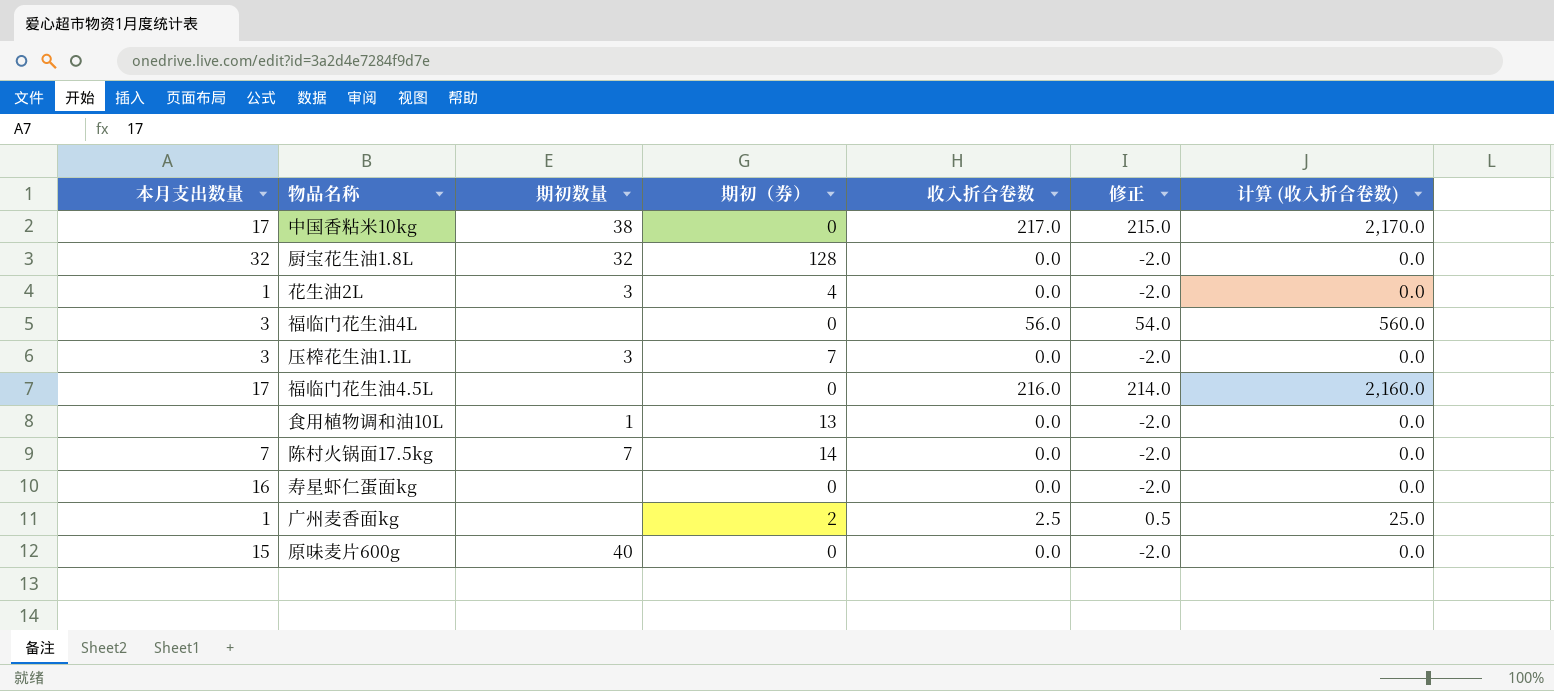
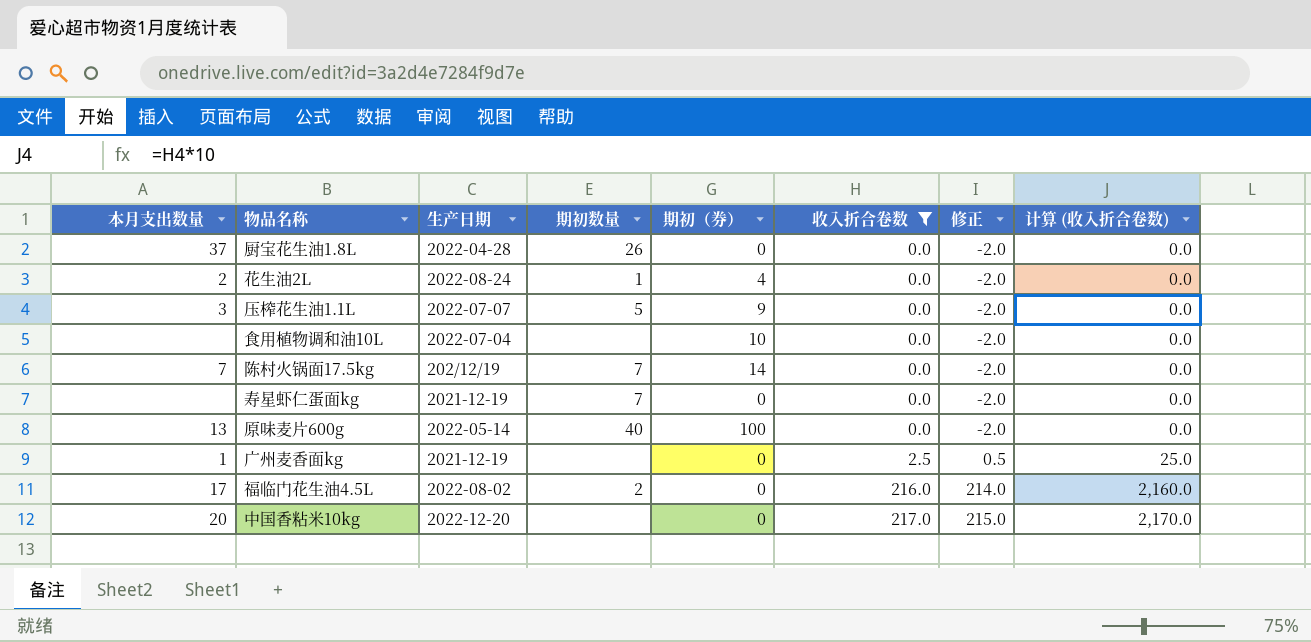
filter: none -> 收入折合卷数 != 56.0
row order: none -> 收入折合卷数 ascending
column 生产日期 | position: none -> 3
厨宝花生油1.8L | 本月支出数量: 32 -> 37
厨宝花生油1.8L | 期初数量: 32 -> 26
厨宝花生油1.8L | 期初（券）: 128 -> 0
花生油2L | 本月支出数量: 1 -> 2
花生油2L | 期初数量: 3 -> 1
压榨花生油1.1L | 期初数量: 3 -> 5
压榨花生油1.1L | 期初（券）: 7 -> 9
食用植物调和油10L | 期初数量: 1 -> none
食用植物调和油10L | 期初（券）: 13 -> 10
寿星虾仁蛋面kg | 本月支出数量: 16 -> none
寿星虾仁蛋面kg | 期初数量: none -> 7
原味麦片600g | 本月支出数量: 15 -> 13
原味麦片600g | 期初（券）: 0 -> 100
广州麦香面kg | 期初（券）: 2 -> 0
福临门花生油4.5L | 期初数量: none -> 2
中国香粘米10kg | 本月支出数量: 17 -> 20
中国香粘米10kg | 期初数量: 38 -> none

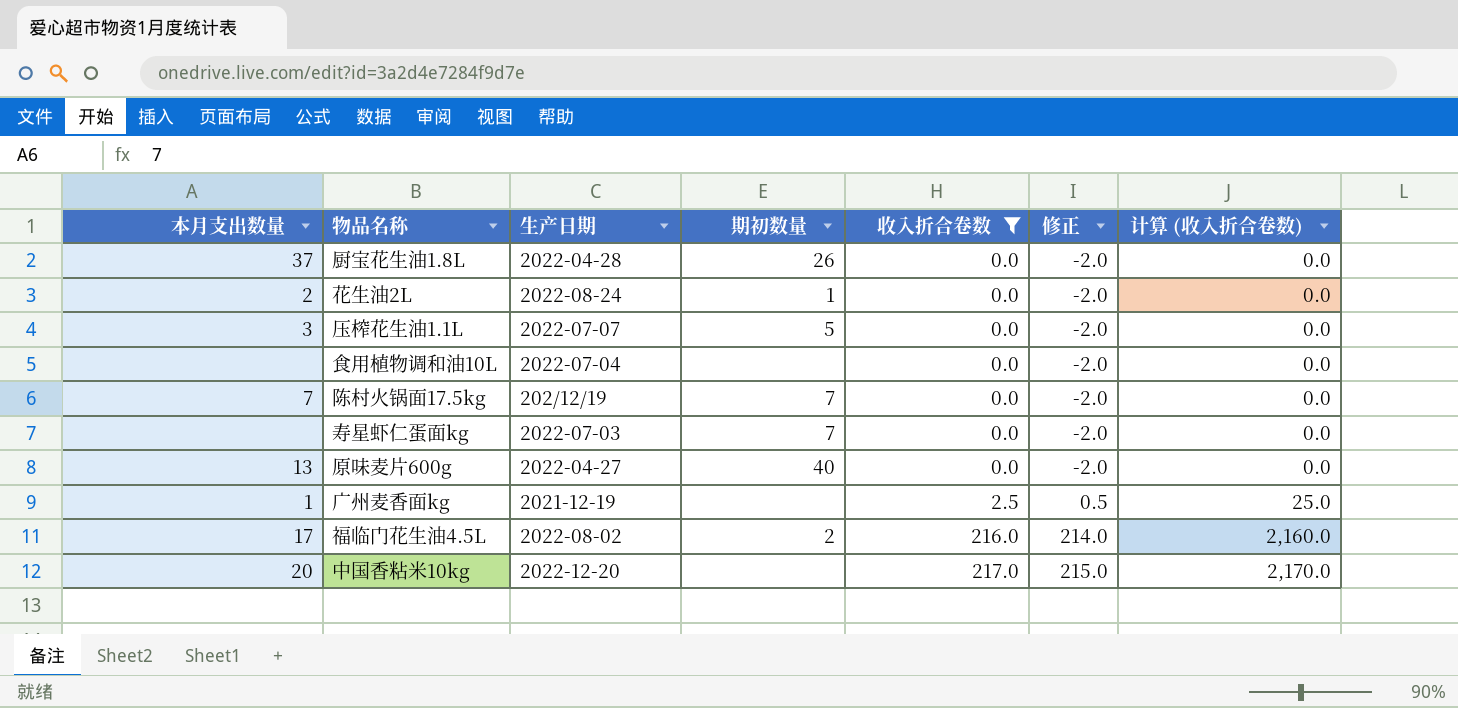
column 期初（券） | position: 5 -> none
寿星虾仁蛋面kg | 生产日期: 2021-12-19 -> 2022-07-03
原味麦片600g | 生产日期: 2022-05-14 -> 2022-04-27

